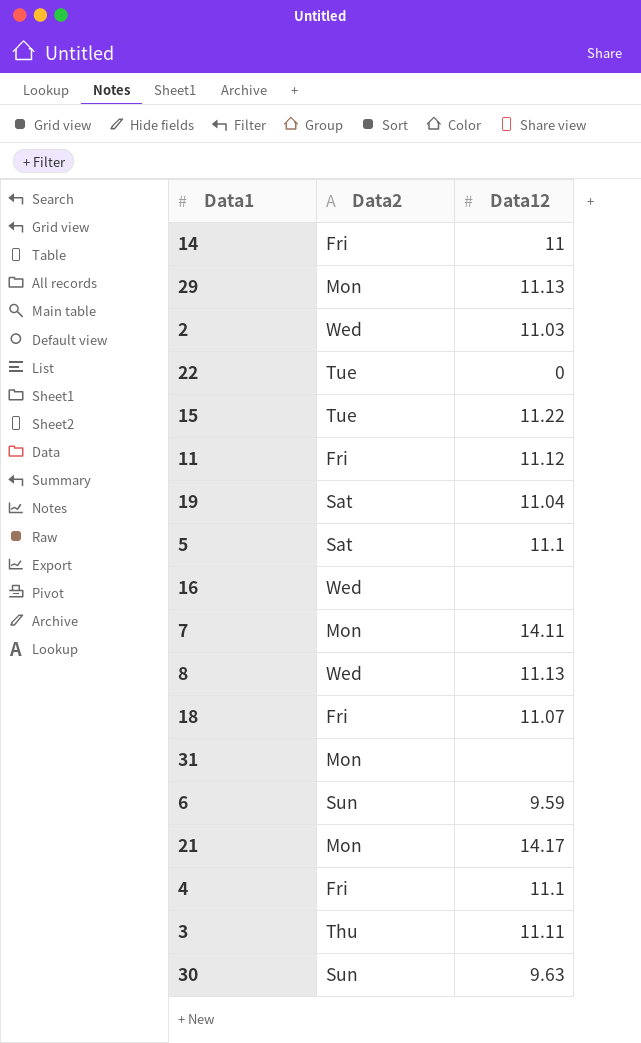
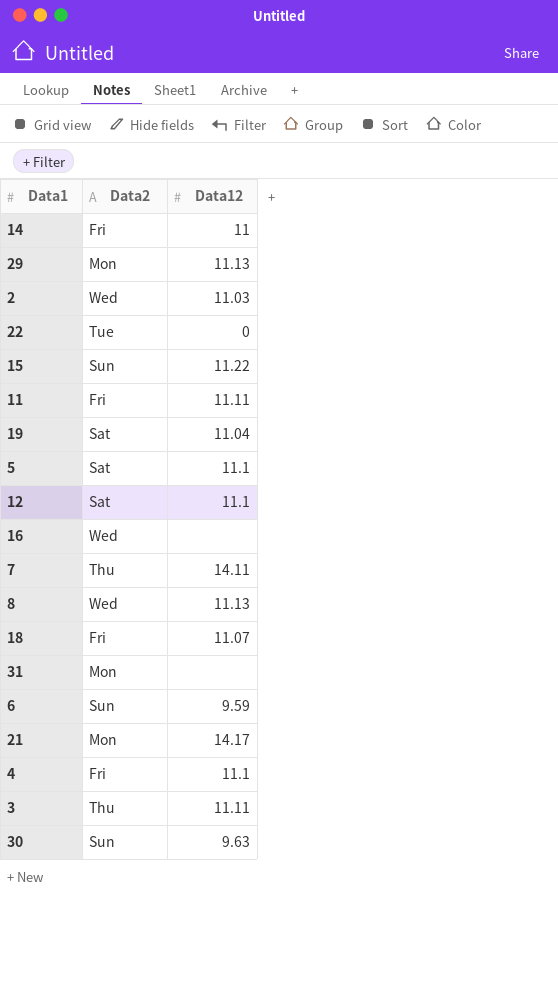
15 | Data2: Tue -> Sun
11 | Data12: 11.12 -> 11.11
row 12: none -> Sat | 11.1
7 | Data2: Mon -> Thu

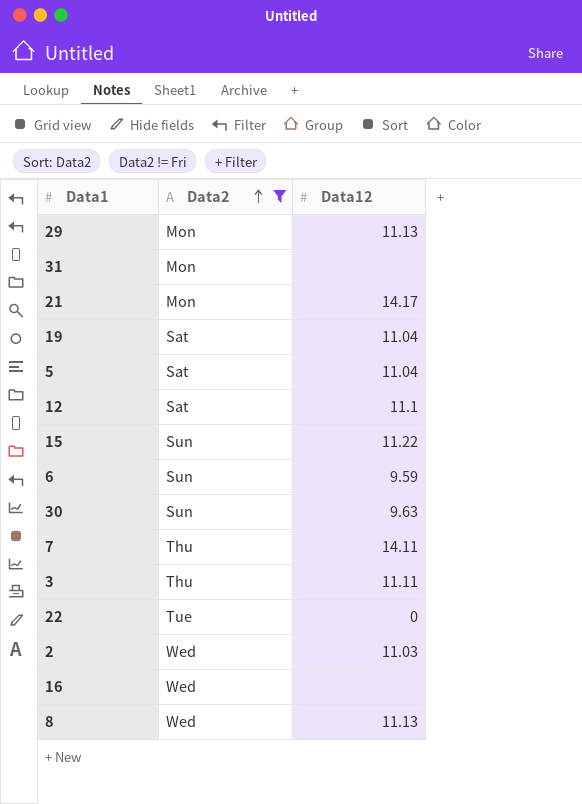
filter: none -> Data2 != Fri
row order: none -> Data2 ascending
5 | Data12: 11.1 -> 11.04

